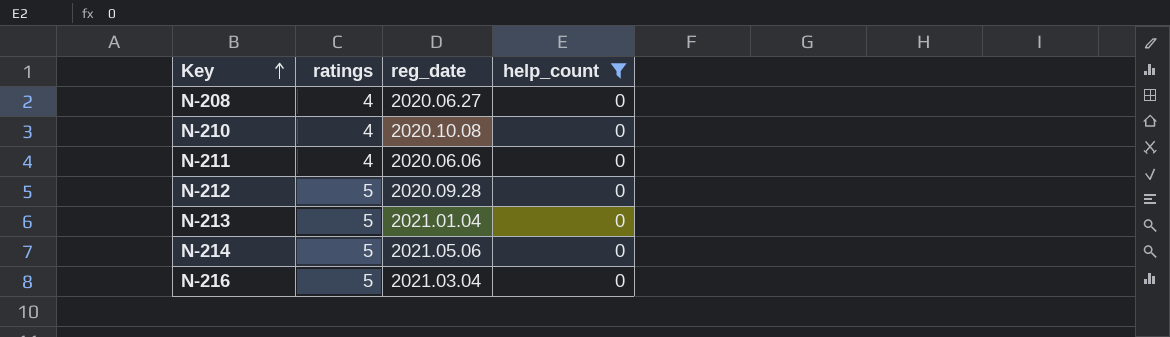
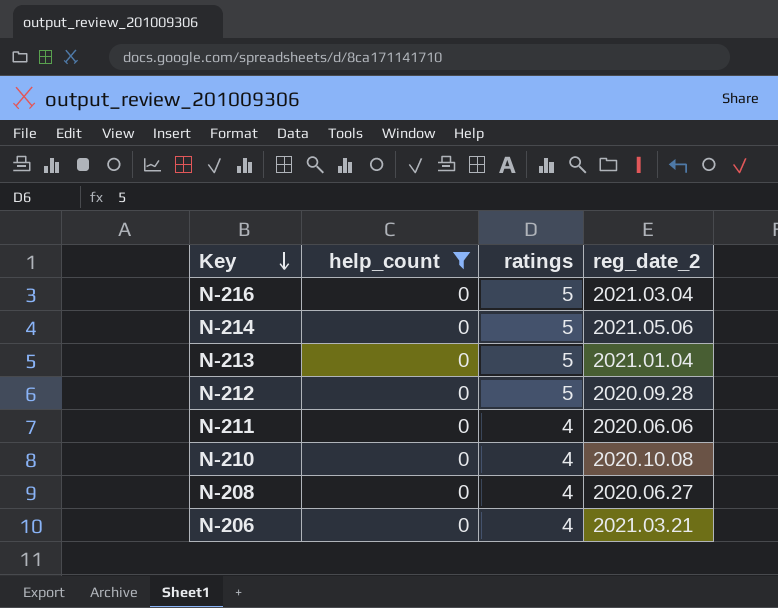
row order: Key ascending -> Key descending
column help_count | position: 4 -> 2
column name: reg_date -> reg_date_2
row N-206: none -> 0 | 4 | 2021.03.21

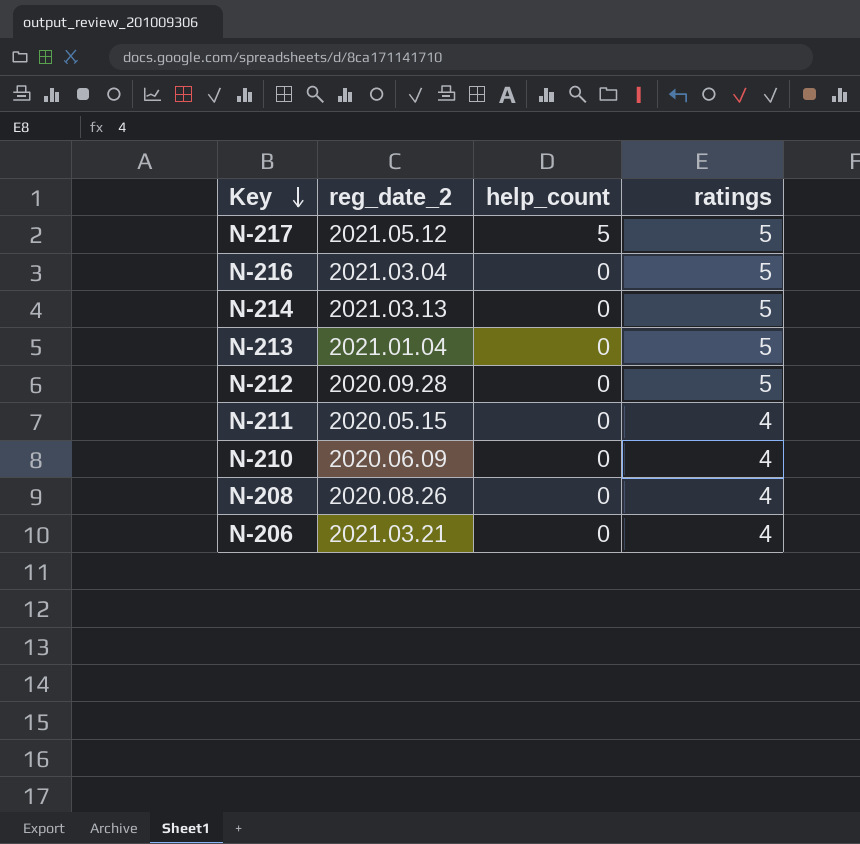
filter: help_count = 0 -> none
column reg_date_2 | position: 4 -> 2
N-214 | reg_date_2: 2021.05.06 -> 2021.03.13
N-211 | reg_date_2: 2020.06.06 -> 2020.05.15
N-210 | reg_date_2: 2020.10.08 -> 2020.06.09
N-208 | reg_date_2: 2020.06.27 -> 2020.08.26

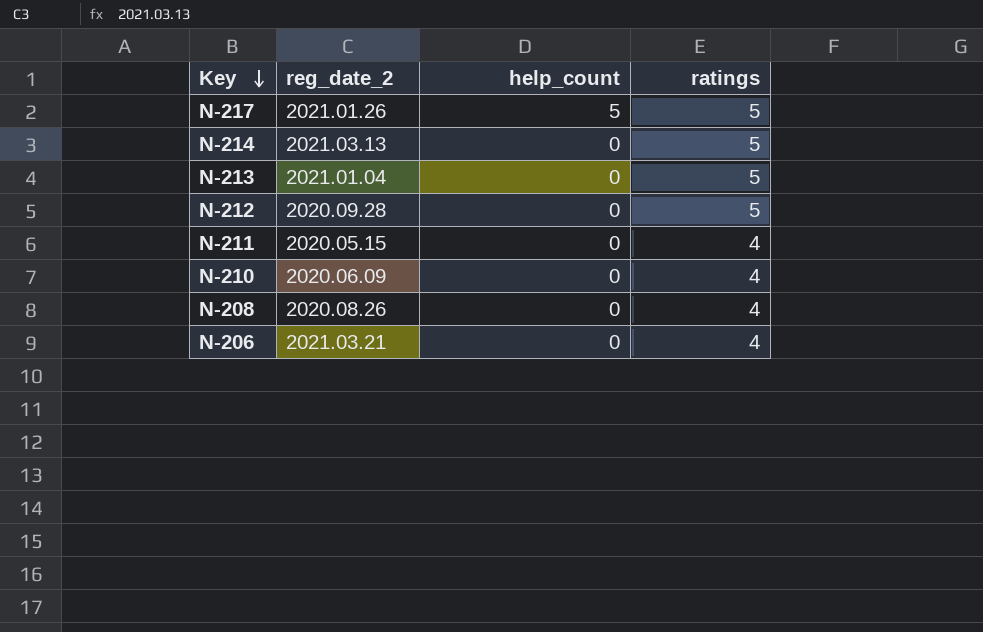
row N-216: 2021.03.04 | 0 | 5 -> none
N-217 | reg_date_2: 2021.05.12 -> 2021.01.26

